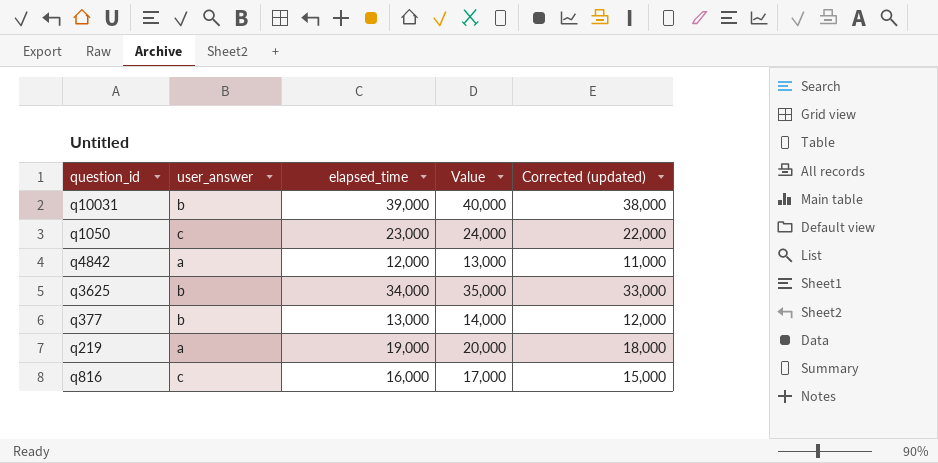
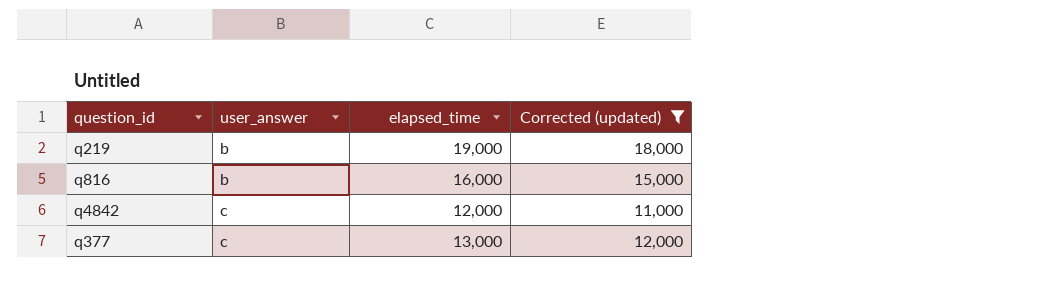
filter: none -> Corrected (updated) <= 18,000
row order: none -> user_answer ascending
column Value | formula: [elapsed_time] + 1000 -> none
q219 | user_answer: a -> b
q816 | user_answer: c -> b
q4842 | user_answer: a -> c
q377 | user_answer: b -> c

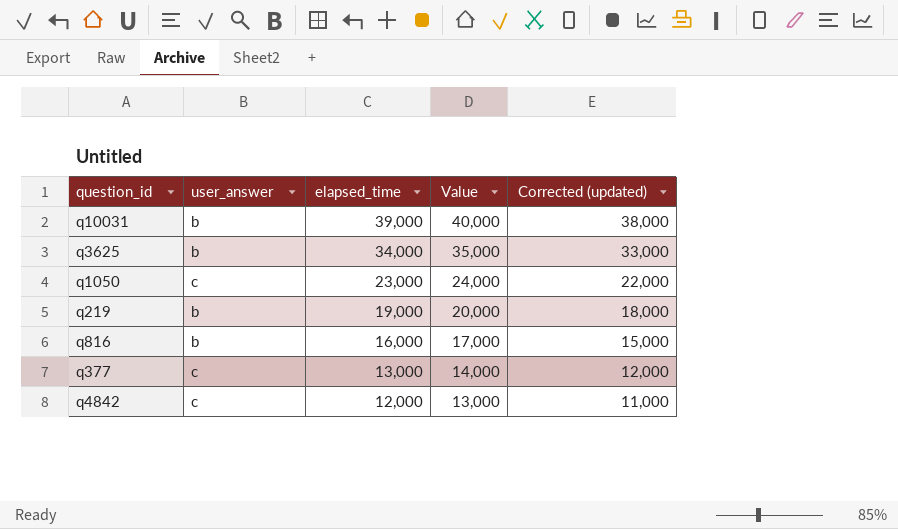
filter: Corrected (updated) <= 18,000 -> none
row order: user_answer ascending -> elapsed_time descending
column Value | formula: none -> [elapsed_time] + 1000

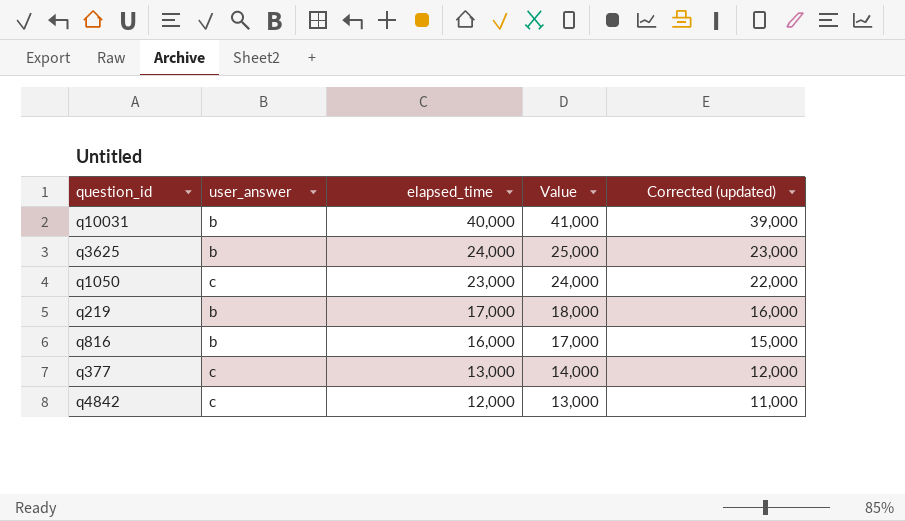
q10031 | elapsed_time: 39,000 -> 40,000
q10031 | Value: 40,000 -> 41,000
q10031 | Corrected (updated): 38,000 -> 39,000
q3625 | elapsed_time: 34,000 -> 24,000
q3625 | Value: 35,000 -> 25,000
q3625 | Corrected (updated): 33,000 -> 23,000
q219 | elapsed_time: 19,000 -> 17,000
q219 | Value: 20,000 -> 18,000
q219 | Corrected (updated): 18,000 -> 16,000

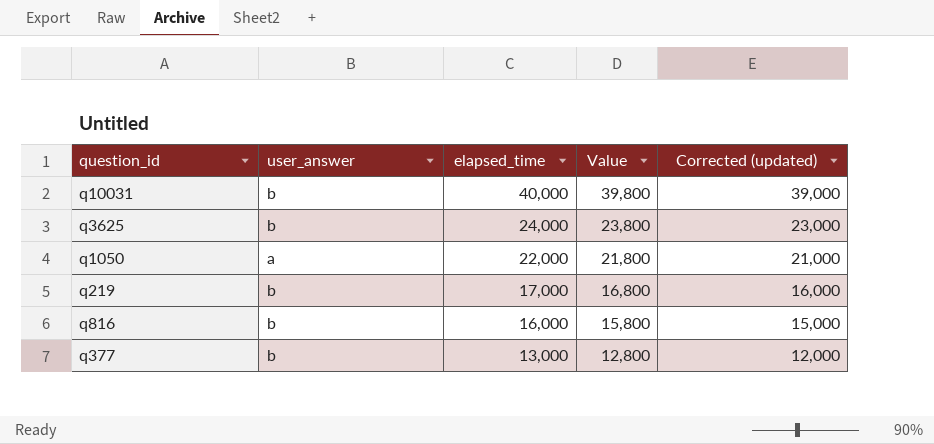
column Value | formula: [elapsed_time] + 1000 -> [elapsed_time] - 200
row q4842: c | 12,000 | 13,000 | 11,000 -> none
q1050 | user_answer: c -> a
q1050 | elapsed_time: 23,000 -> 22,000
q1050 | Corrected (updated): 22,000 -> 21,000
q377 | user_answer: c -> b

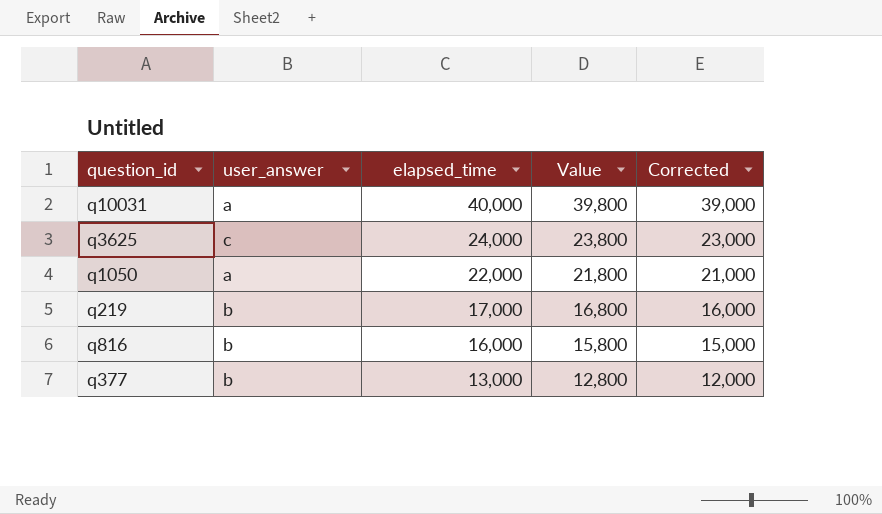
column name: Corrected (updated) -> Corrected
q10031 | user_answer: b -> a
q3625 | user_answer: b -> c

